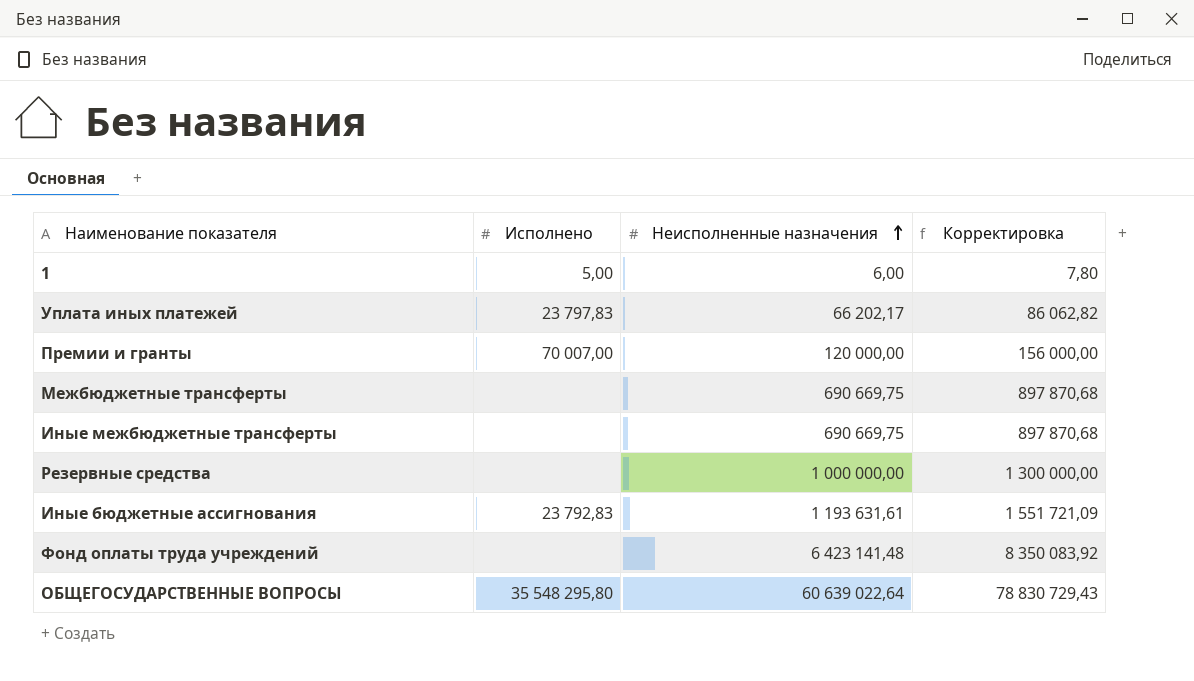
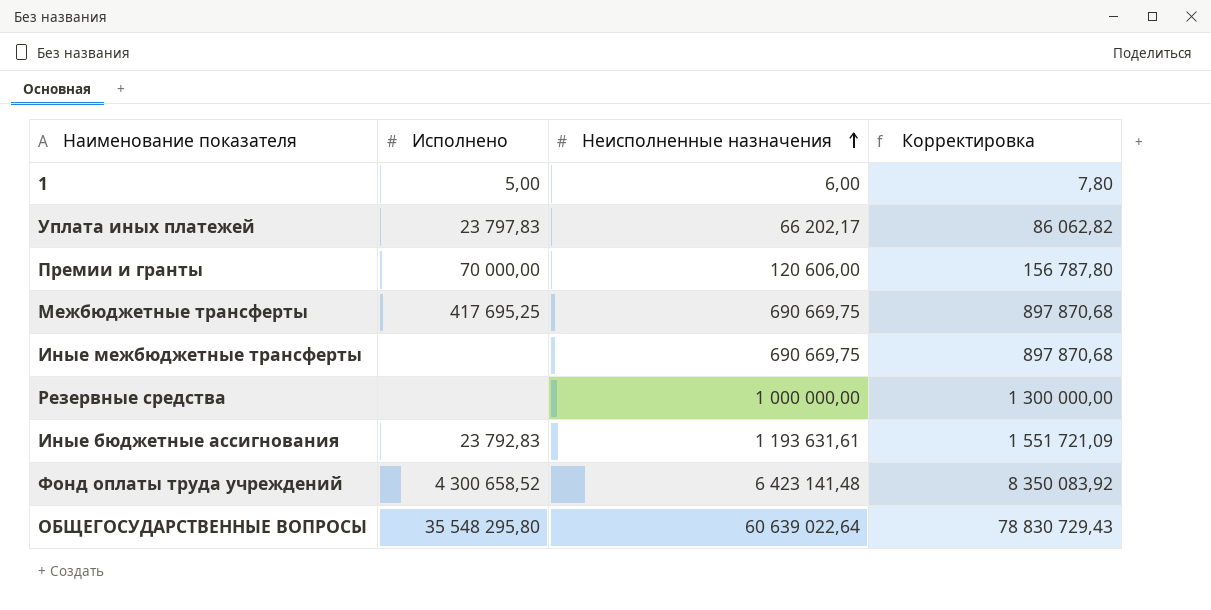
Премии и гранты | Исполнено: 70 007,00 -> 70 000,00
Премии и гранты | Неисполненные назначения: 120 000,00 -> 120 606,00
Премии и гранты | Корректировка: 156 000,00 -> 156 787,80
Межбюджетные трансферты | Исполнено: none -> 417 695,25
Фонд оплаты труда учреждений | Исполнено: none -> 4 300 658,52

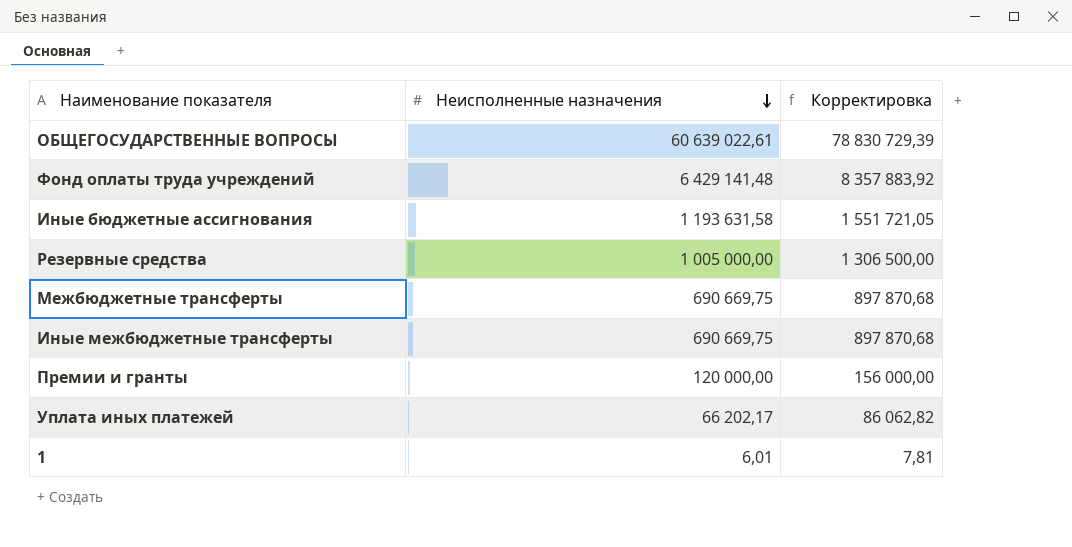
row order: Неисполненные назначения ascending -> Неисполненные назначения descending
column Исполнено | position: 2 -> none
ОБЩЕГОСУДАРСТВЕННЫЕ ВОПРОСЫ | Неисполненные назначения: 60 639 022,64 -> 60 639 022,61
ОБЩЕГОСУДАРСТВЕННЫЕ ВОПРОСЫ | Корректировка: 78 830 729,43 -> 78 830 729,39
Фонд оплаты труда учреждений | Неисполненные назначения: 6 423 141,48 -> 6 429 141,48
Фонд оплаты труда учреждений | Корректировка: 8 350 083,92 -> 8 357 883,92
Иные бюджетные ассигнования | Неисполненные назначения: 1 193 631,61 -> 1 193 631,58
Иные бюджетные ассигнования | Корректировка: 1 551 721,09 -> 1 551 721,05
Резервные средства | Неисполненные назначения: 1 000 000,00 -> 1 005 000,00
Резервные средства | Корректировка: 1 300 000,00 -> 1 306 500,00
Премии и гранты | Неисполненные назначения: 120 606,00 -> 120 000,00
Премии и гранты | Корректировка: 156 787,80 -> 156 000,00
1 | Неисполненные назначения: 6,00 -> 6,01
1 | Корректировка: 7,80 -> 7,81

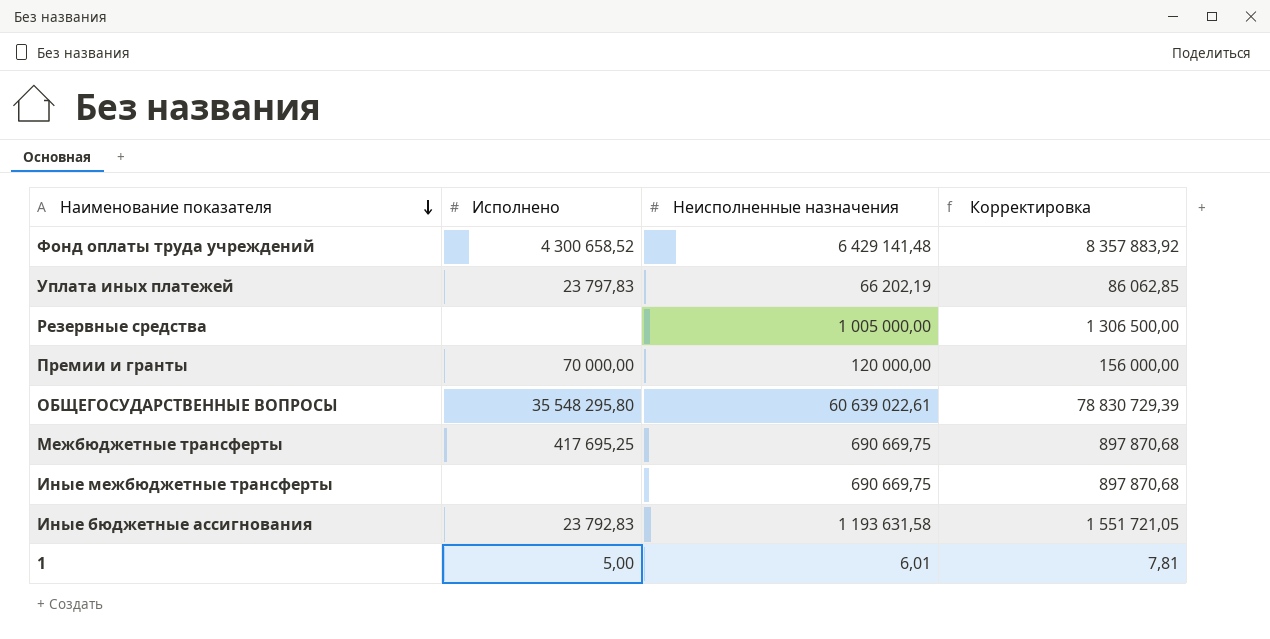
row order: Неисполненные назначения descending -> Наименование показателя descending
column Исполнено | position: none -> 2
Уплата иных платежей | Неисполненные назначения: 66 202,17 -> 66 202,19
Уплата иных платежей | Корректировка: 86 062,82 -> 86 062,85

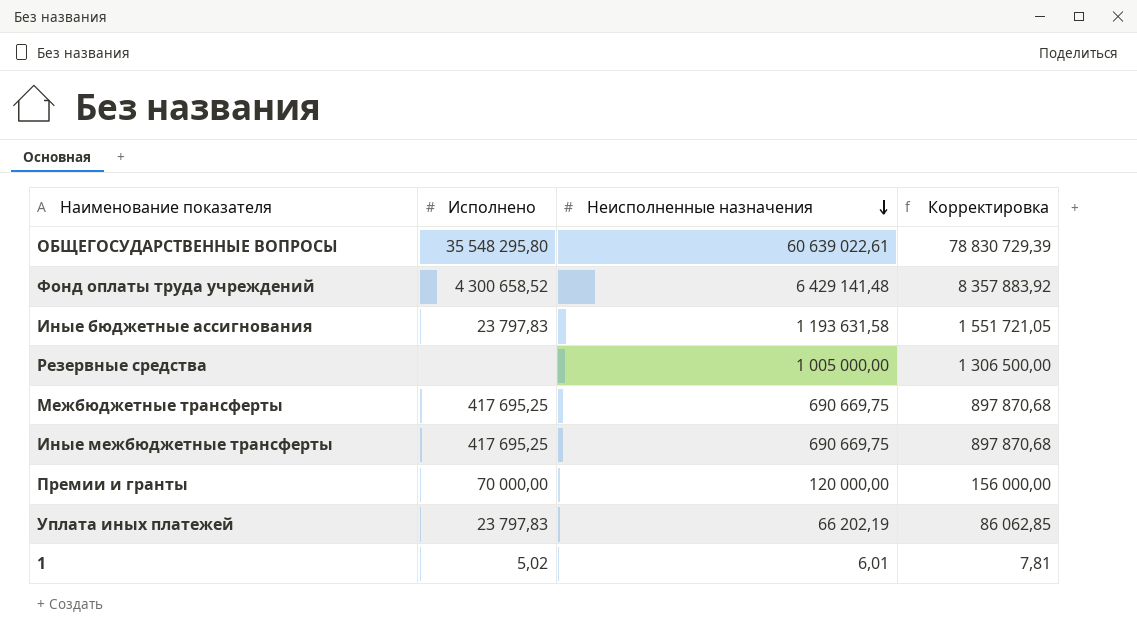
row order: Наименование показателя descending -> Неисполненные назначения descending
Иные бюджетные ассигнования | Исполнено: 23 792,83 -> 23 797,83
Иные межбюджетные трансферты | Исполнено: none -> 417 695,25
1 | Исполнено: 5,00 -> 5,02

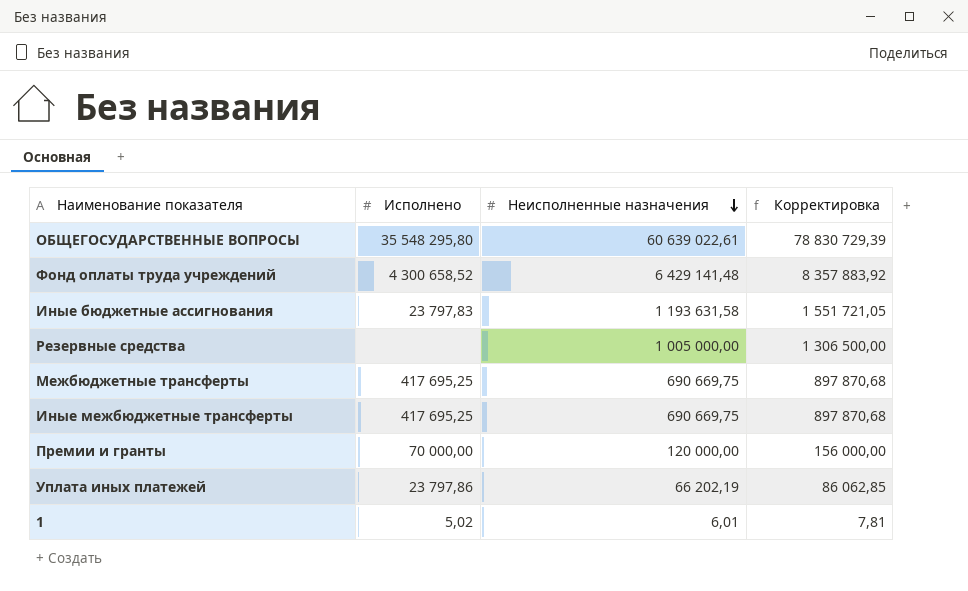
Уплата иных платежей | Исполнено: 23 797,83 -> 23 797,86

